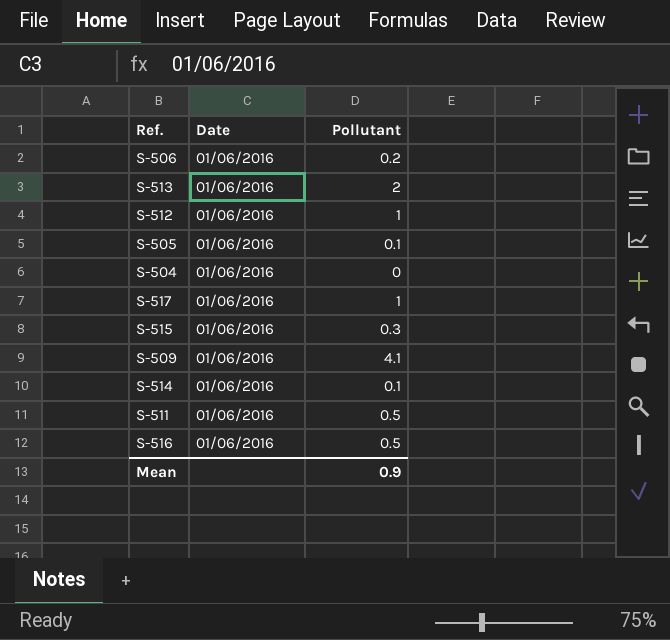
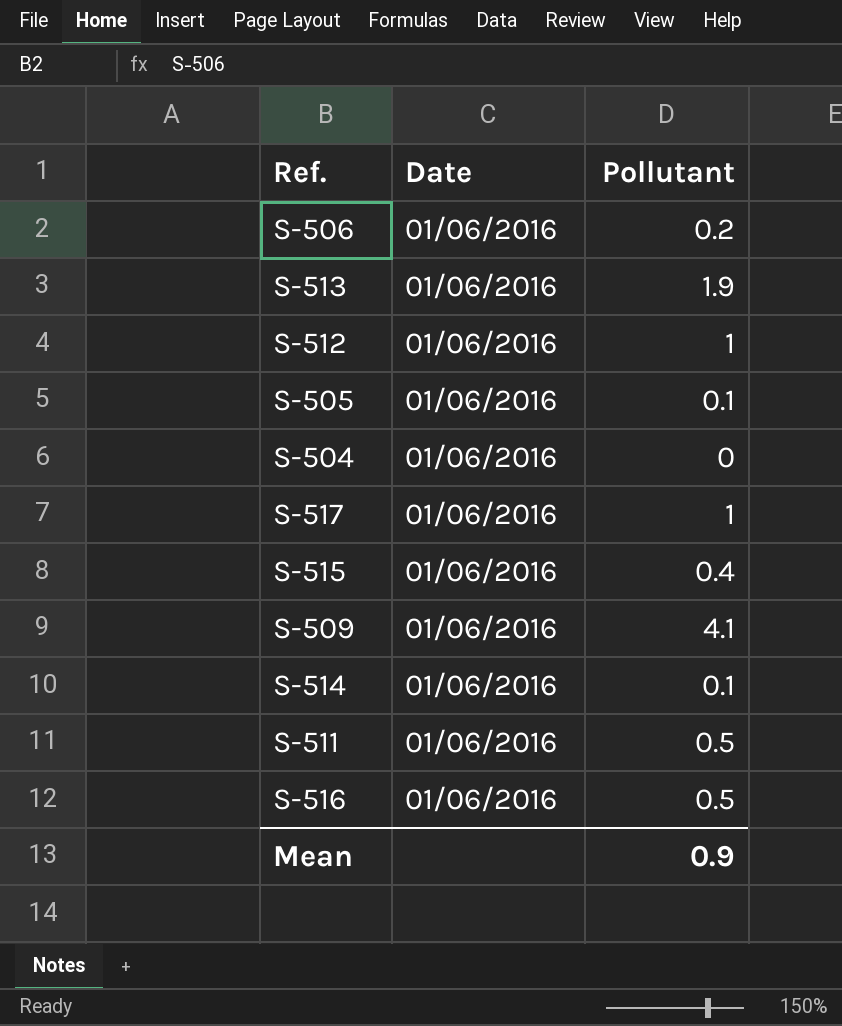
S-513 | Pollutant: 2 -> 1.9
S-515 | Pollutant: 0.3 -> 0.4

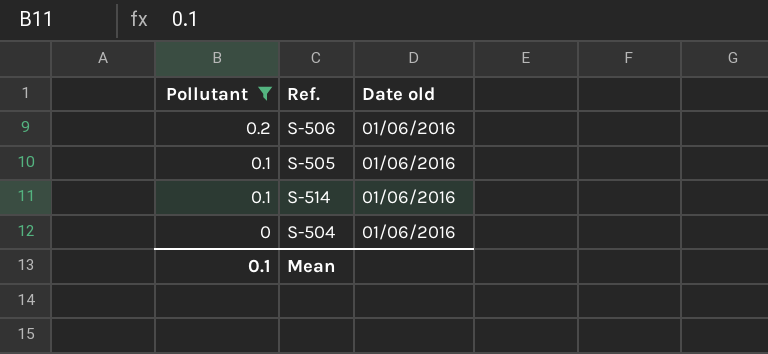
filter: none -> Pollutant <= 0.2
row order: none -> Pollutant descending
column Pollutant | position: 3 -> 1
column name: Date -> Date old
Mean | Pollutant: 0.9 -> 0.1

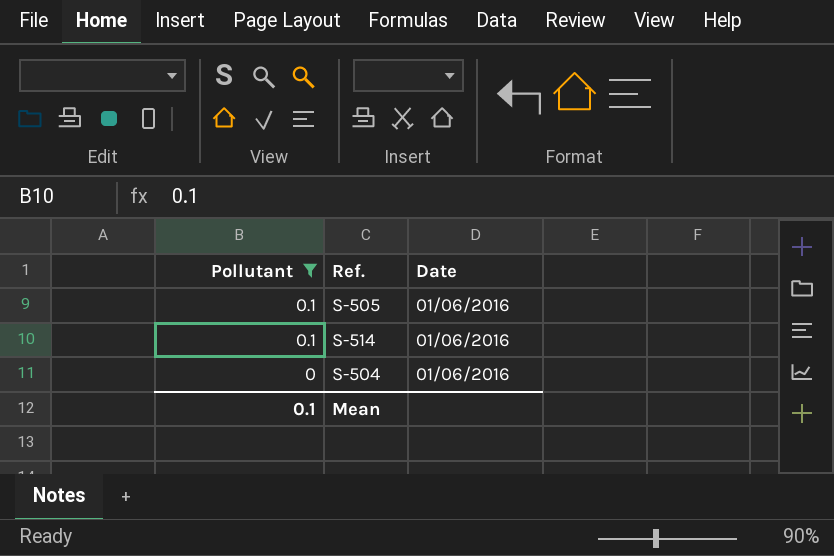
column name: Date old -> Date
row S-506: 0.2 | 01/06/2016 -> none

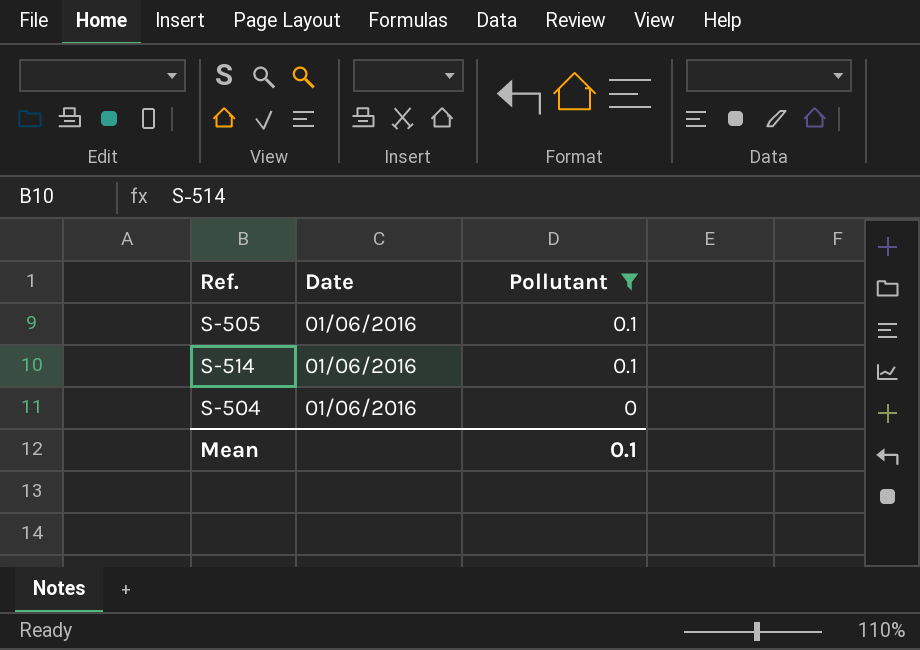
column Pollutant | position: 1 -> 3

